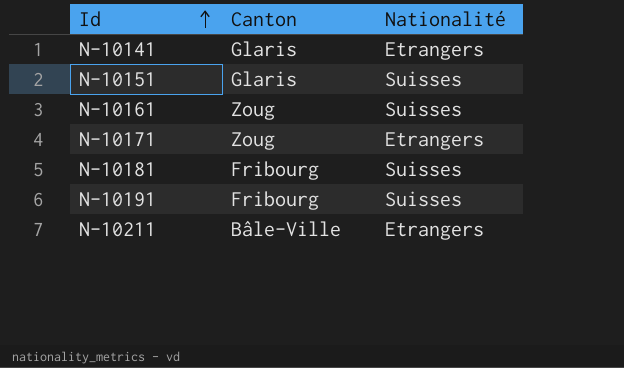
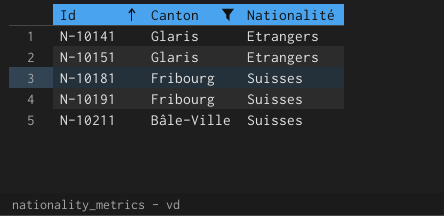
filter: none -> Canton != Zoug
N-10151 | Nationalité: Suisses -> Etrangers
N-10211 | Nationalité: Etrangers -> Suisses

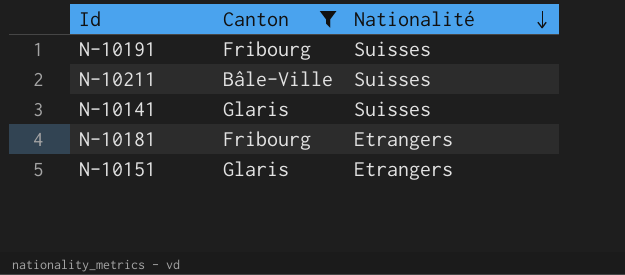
row order: Id ascending -> Nationalité descending
N-10141 | Nationalité: Etrangers -> Suisses
N-10181 | Nationalité: Suisses -> Etrangers

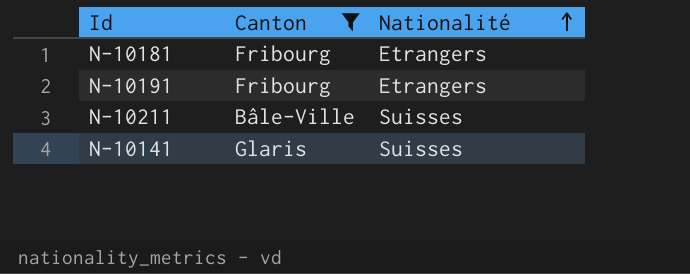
row order: Nationalité descending -> Nationalité ascending
row N-10151: Glaris | Etrangers -> none
N-10191 | Nationalité: Suisses -> Etrangers

